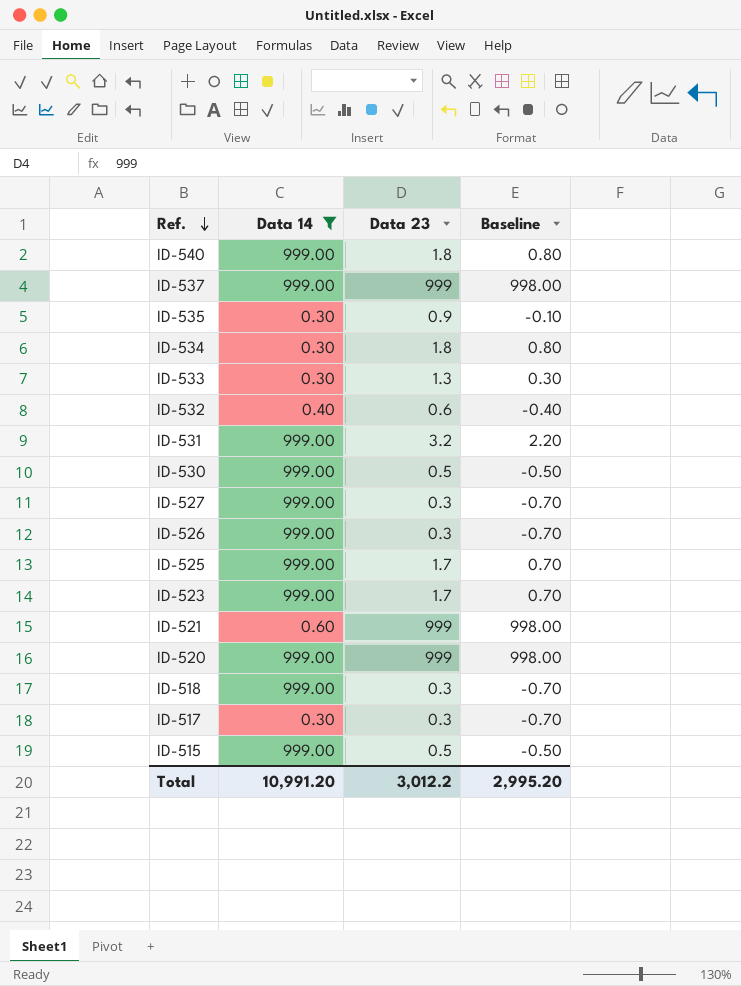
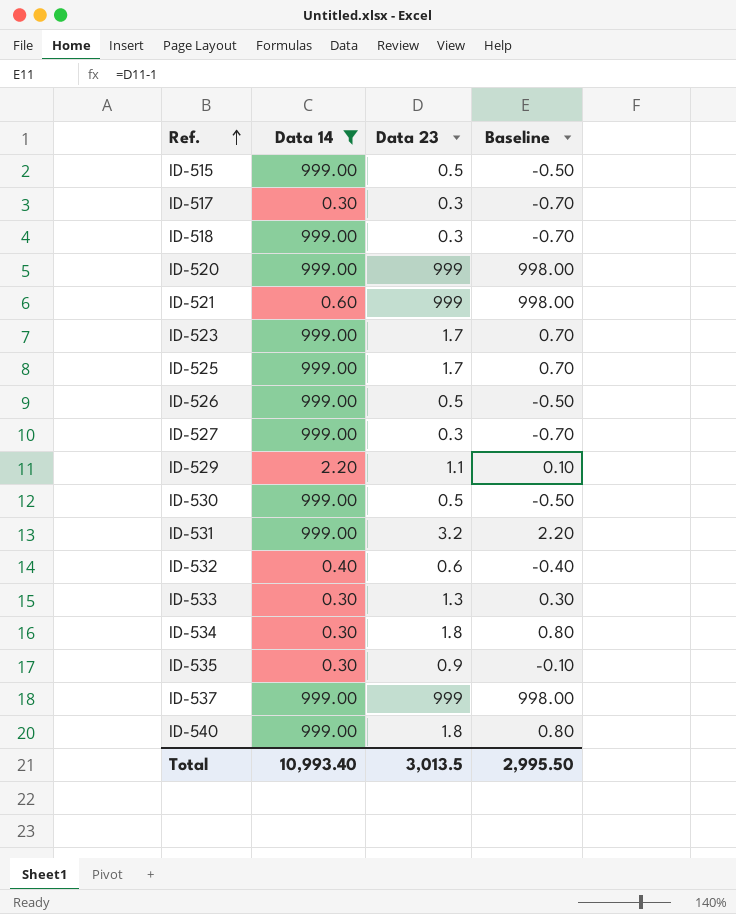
row order: Ref. descending -> Ref. ascending
ID-526 | Data 23: 0.3 -> 0.5
ID-526 | Baseline: -0.70 -> -0.50
row ID-529: none -> 2.20 | 1.1 | 0.10
Total | Data 14: 10,991.20 -> 10,993.40
Total | Data 23: 3,012.2 -> 3,013.5
Total | Baseline: 2,995.20 -> 2,995.50

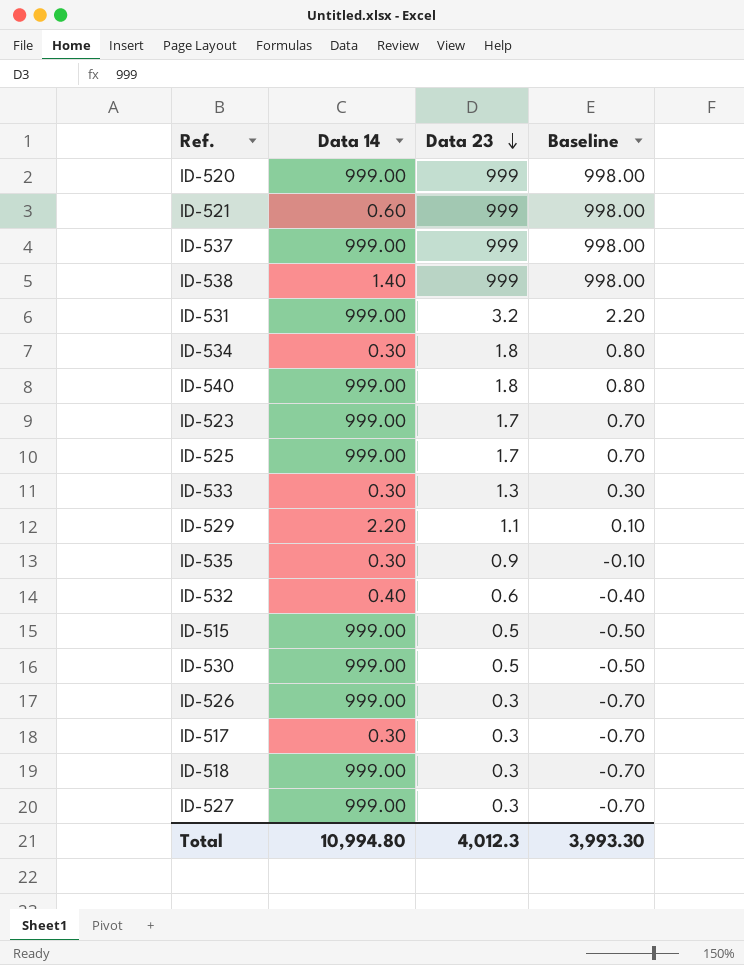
filter: Data 14 != 1.40 -> none
row order: Ref. ascending -> Data 23 descending
ID-526 | Data 23: 0.5 -> 0.3
ID-526 | Baseline: -0.50 -> -0.70
Total | Data 14: 10,993.40 -> 10,994.80
Total | Data 23: 3,013.5 -> 4,012.3
Total | Baseline: 2,995.50 -> 3,993.30

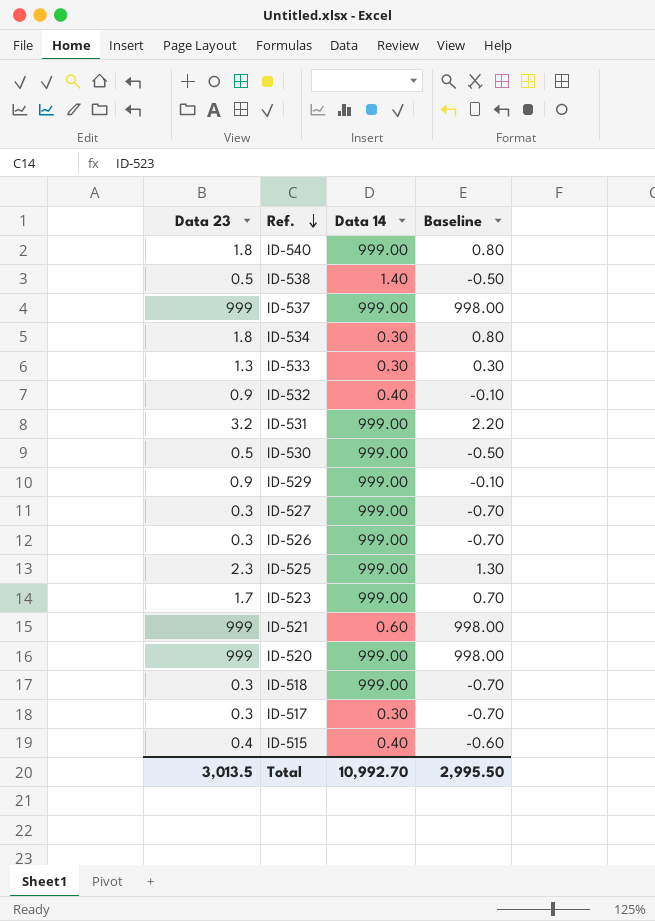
row order: Data 23 descending -> Ref. descending
column Data 23 | position: 3 -> 1
row ID-535: 0.30 | 0.9 | -0.10 -> none
ID-538 | Data 23: 999 -> 0.5
ID-538 | Baseline: 998.00 -> -0.50
ID-532 | Data 23: 0.6 -> 0.9
ID-532 | Baseline: -0.40 -> -0.10
ID-529 | Data 23: 1.1 -> 0.9
ID-529 | Data 14: 2.20 -> 999.00
ID-529 | Baseline: 0.10 -> -0.10
ID-525 | Data 23: 1.7 -> 2.3
ID-525 | Baseline: 0.70 -> 1.30
ID-515 | Data 23: 0.5 -> 0.4
ID-515 | Data 14: 999.00 -> 0.40
ID-515 | Baseline: -0.50 -> -0.60
Total | Data 23: 4,012.3 -> 3,013.5
Total | Data 14: 10,994.80 -> 10,992.70
Total | Baseline: 3,993.30 -> 2,995.50

